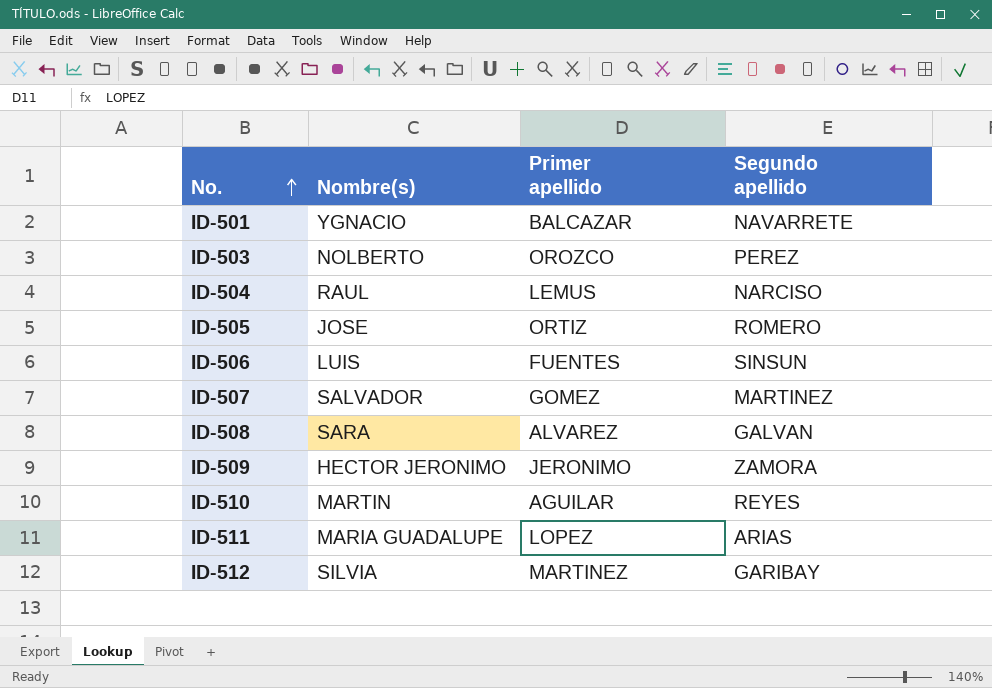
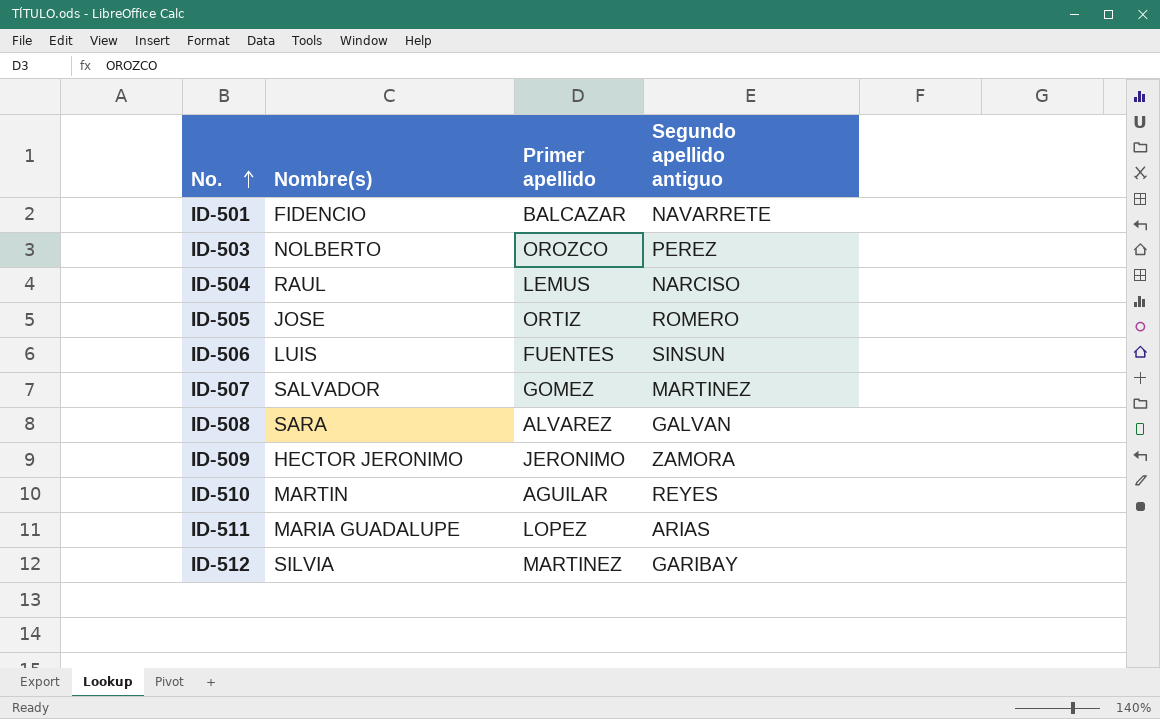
column name: Segundo apellido -> Segundo apellido antiguo
ID-501 | Nombre(s): YGNACIO -> FIDENCIO

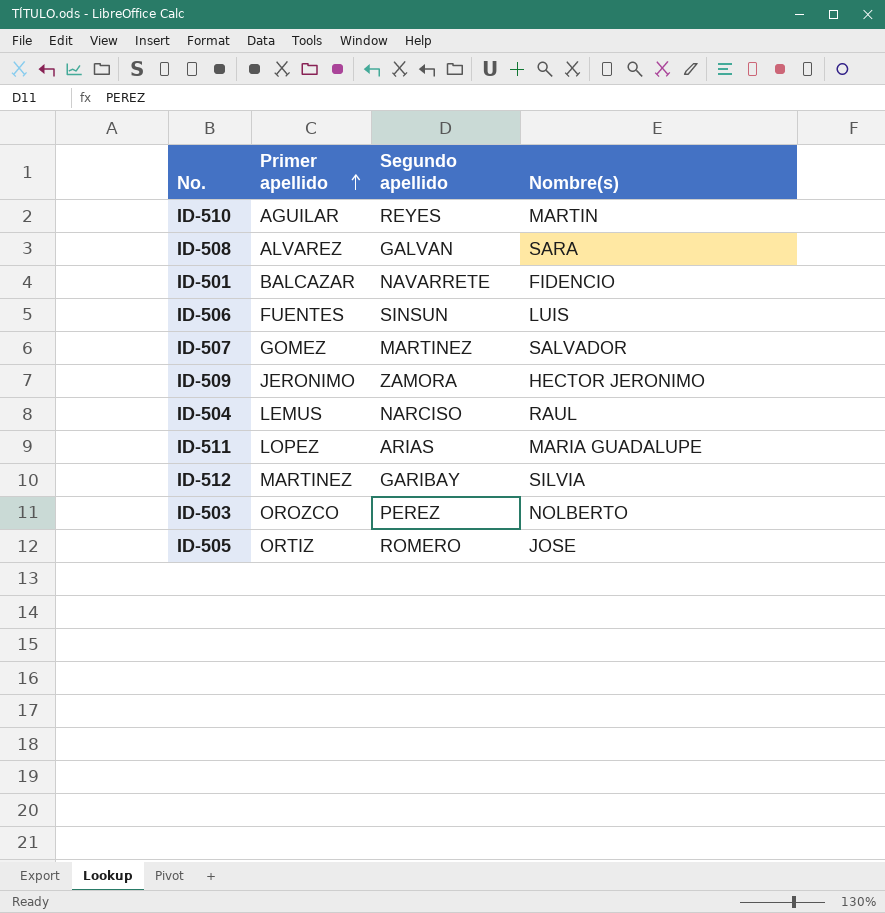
row order: No. ascending -> Primer apellido ascending
column name: Segundo apellido antiguo -> Segundo apellido
column Nombre(s) | position: 2 -> 4

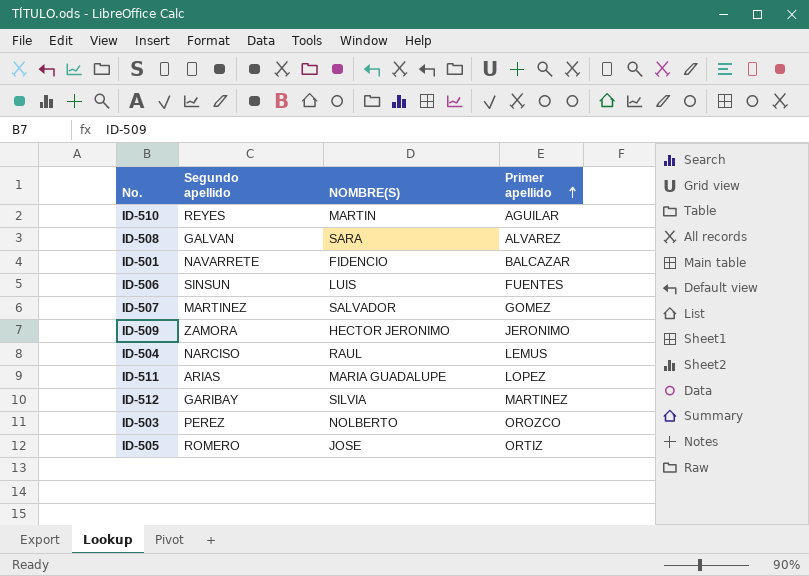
column name: Nombre(s) -> NOMBRE(S)
column Primer apellido | position: 2 -> 4

